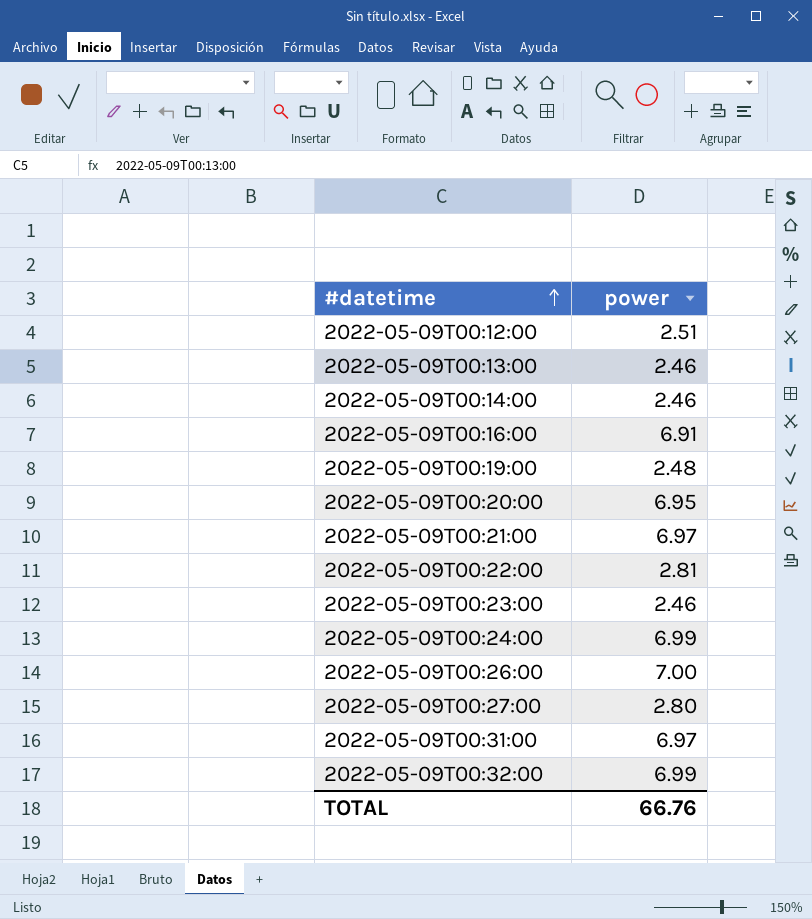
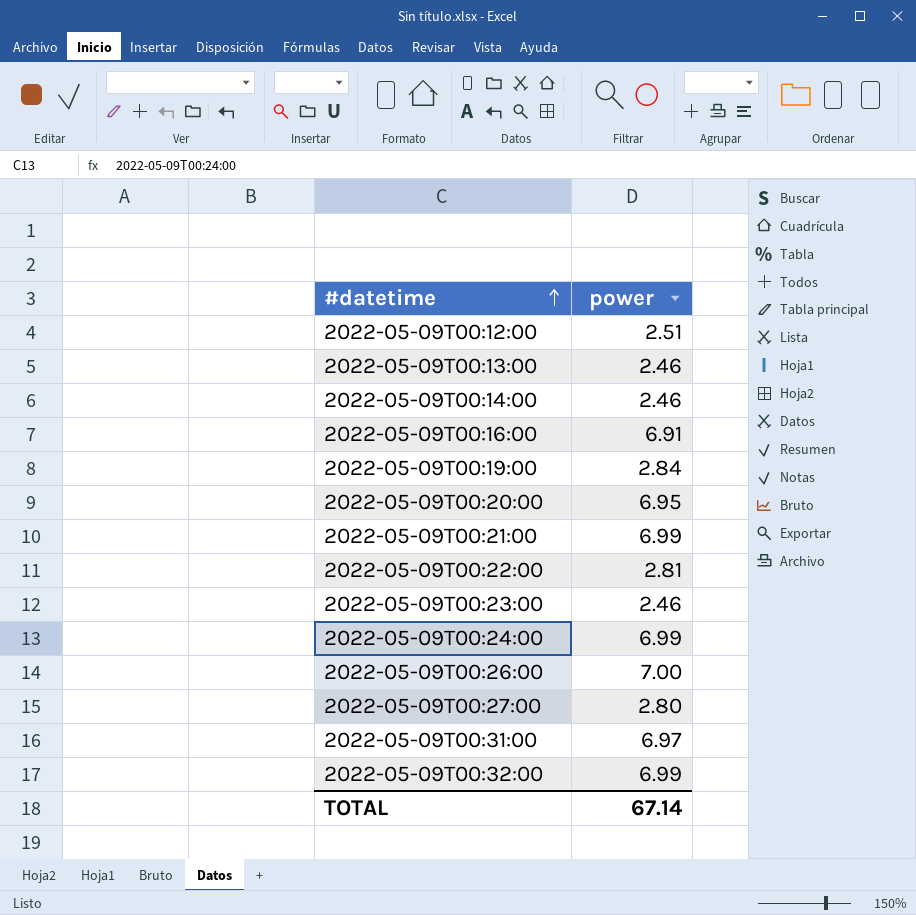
2022-05-09T00:19:00 | power: 2.48 -> 2.84
2022-05-09T00:21:00 | power: 6.97 -> 6.99
TOTAL | power: 66.76 -> 67.14

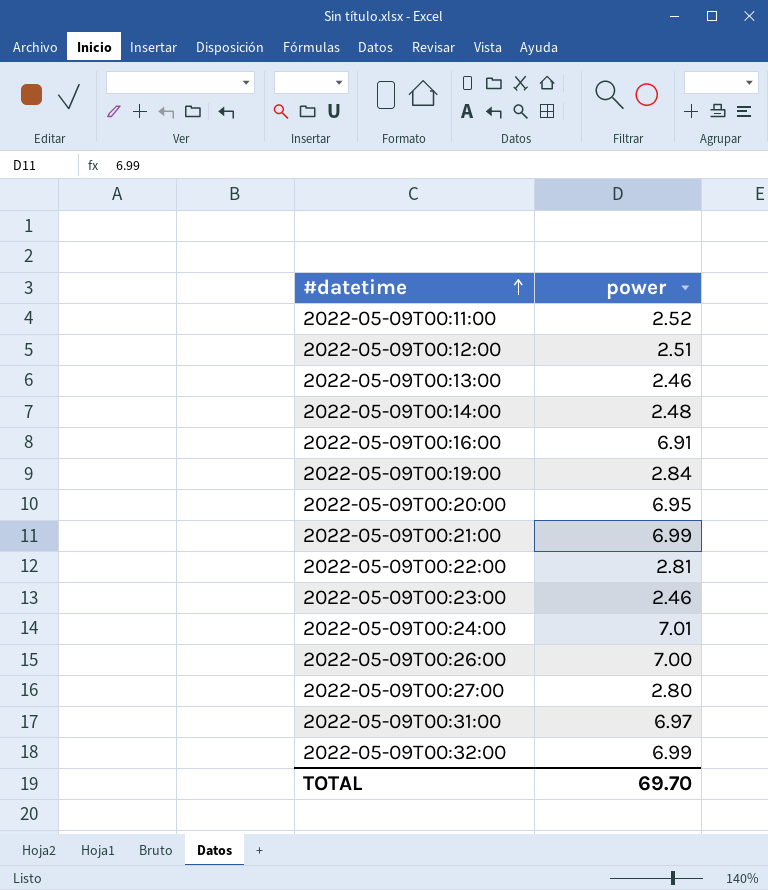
row 2022-05-09T00:11:00: none -> 2.52
2022-05-09T00:14:00 | power: 2.46 -> 2.48
2022-05-09T00:24:00 | power: 6.99 -> 7.01
TOTAL | power: 67.14 -> 69.70

